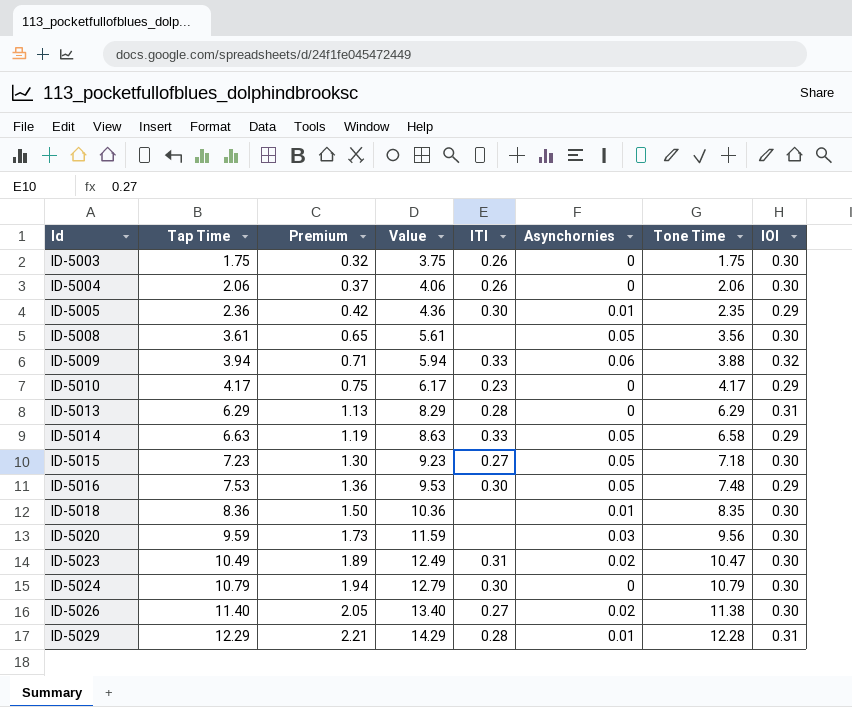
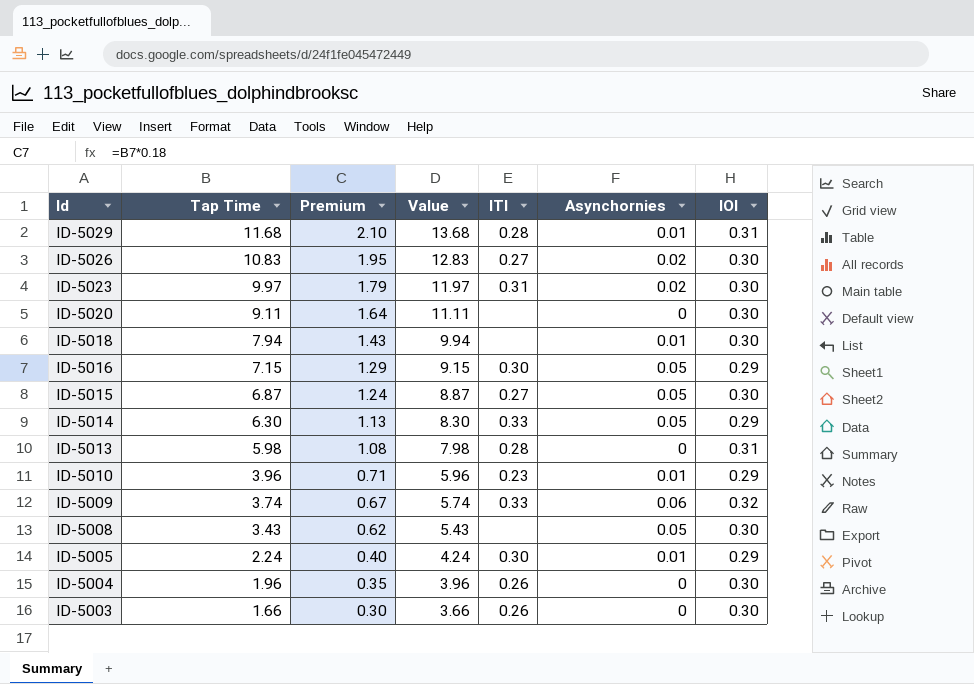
row order: Id ascending -> Id descending
column Tone Time | formula: [Tap Time] - [Asynchornies] -> none
row ID-5024: 10.79 | 1.94 | 12.79 | 0.30 | 0 | 10.79 | 0.30 -> none
ID-5029 | Tap Time: 12.29 -> 11.68
ID-5029 | Premium: 2.21 -> 2.10
ID-5029 | Value: 14.29 -> 13.68
ID-5026 | Tap Time: 11.40 -> 10.83
ID-5026 | Premium: 2.05 -> 1.95
ID-5026 | Value: 13.40 -> 12.83
ID-5023 | Tap Time: 10.49 -> 9.97
ID-5023 | Premium: 1.89 -> 1.79
ID-5023 | Value: 12.49 -> 11.97
ID-5020 | Tap Time: 9.59 -> 9.11
ID-5020 | Premium: 1.73 -> 1.64
ID-5020 | Value: 11.59 -> 11.11
ID-5020 | Asynchornies: 0.03 -> 0
ID-5018 | Tap Time: 8.36 -> 7.94
ID-5018 | Premium: 1.50 -> 1.43
ID-5018 | Value: 10.36 -> 9.94
ID-5016 | Tap Time: 7.53 -> 7.15
ID-5016 | Premium: 1.36 -> 1.29
ID-5016 | Value: 9.53 -> 9.15
ID-5015 | Tap Time: 7.23 -> 6.87
ID-5015 | Premium: 1.30 -> 1.24
ID-5015 | Value: 9.23 -> 8.87
ID-5014 | Tap Time: 6.63 -> 6.30
ID-5014 | Premium: 1.19 -> 1.13
ID-5014 | Value: 8.63 -> 8.30
ID-5013 | Tap Time: 6.29 -> 5.98
ID-5013 | Premium: 1.13 -> 1.08
ID-5013 | Value: 8.29 -> 7.98
ID-5010 | Tap Time: 4.17 -> 3.96
ID-5010 | Premium: 0.75 -> 0.71
ID-5010 | Value: 6.17 -> 5.96
ID-5010 | Asynchornies: 0 -> 0.01
ID-5009 | Tap Time: 3.94 -> 3.74
ID-5009 | Premium: 0.71 -> 0.67
ID-5009 | Value: 5.94 -> 5.74
ID-5008 | Tap Time: 3.61 -> 3.43
ID-5008 | Premium: 0.65 -> 0.62
ID-5008 | Value: 5.61 -> 5.43
ID-5005 | Tap Time: 2.36 -> 2.24
ID-5005 | Premium: 0.42 -> 0.40
ID-5005 | Value: 4.36 -> 4.24
ID-5004 | Tap Time: 2.06 -> 1.96
ID-5004 | Premium: 0.37 -> 0.35
ID-5004 | Value: 4.06 -> 3.96
ID-5003 | Tap Time: 1.75 -> 1.66
ID-5003 | Premium: 0.32 -> 0.30
ID-5003 | Value: 3.75 -> 3.66

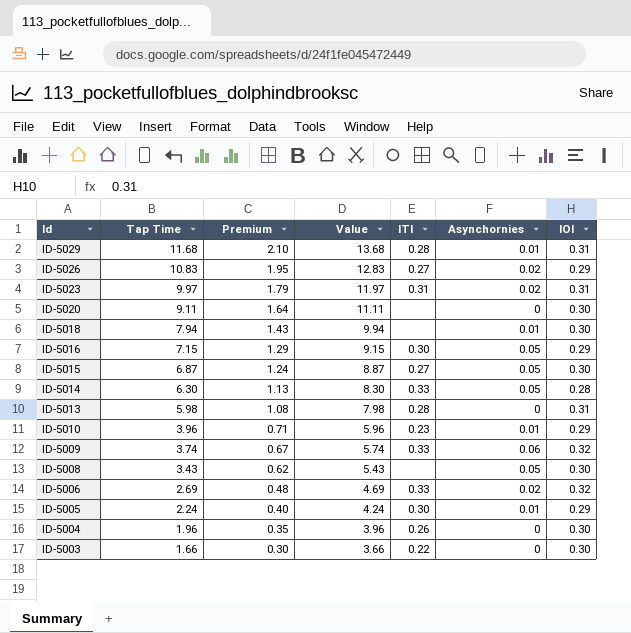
ID-5026 | IOI: 0.30 -> 0.29
ID-5023 | IOI: 0.30 -> 0.31
ID-5014 | IOI: 0.29 -> 0.28
row ID-5006: none -> 2.69 | 0.48 | 4.69 | 0.33 | 0.02 | 0.32
ID-5003 | ITI: 0.26 -> 0.22

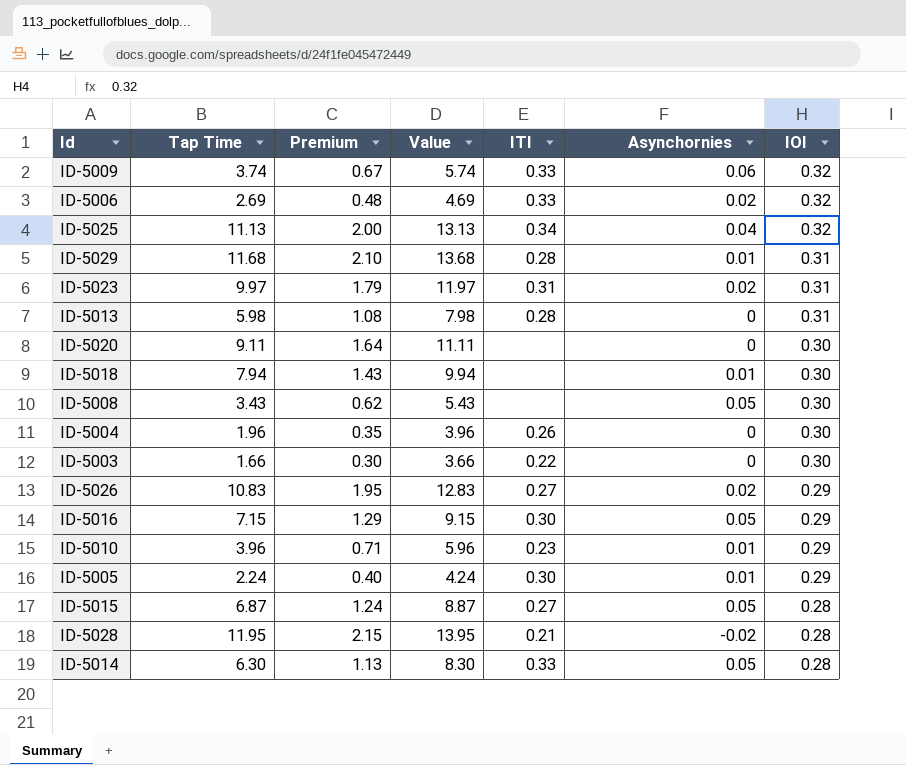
row order: Id descending -> IOI descending
row ID-5025: none -> 11.13 | 2.00 | 13.13 | 0.34 | 0.04 | 0.32
ID-5015 | IOI: 0.30 -> 0.28
row ID-5028: none -> 11.95 | 2.15 | 13.95 | 0.21 | -0.02 | 0.28

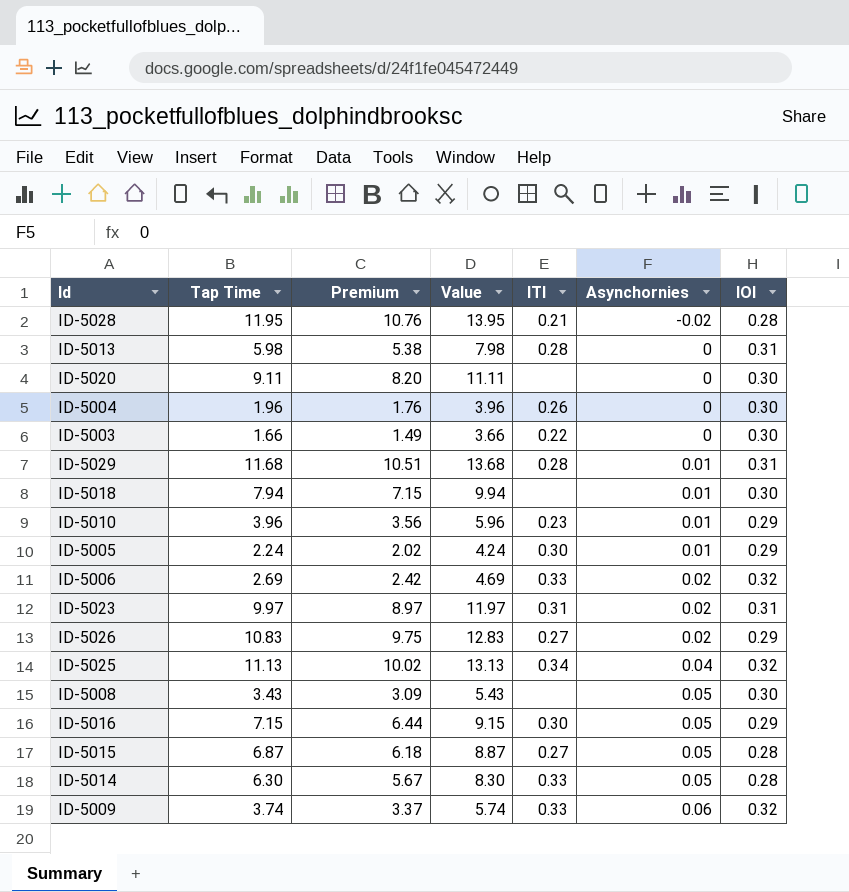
row order: IOI descending -> Asynchornies ascending
column Premium | formula: [Tap Time] * 0.18 -> [Tap Time] * 0.9

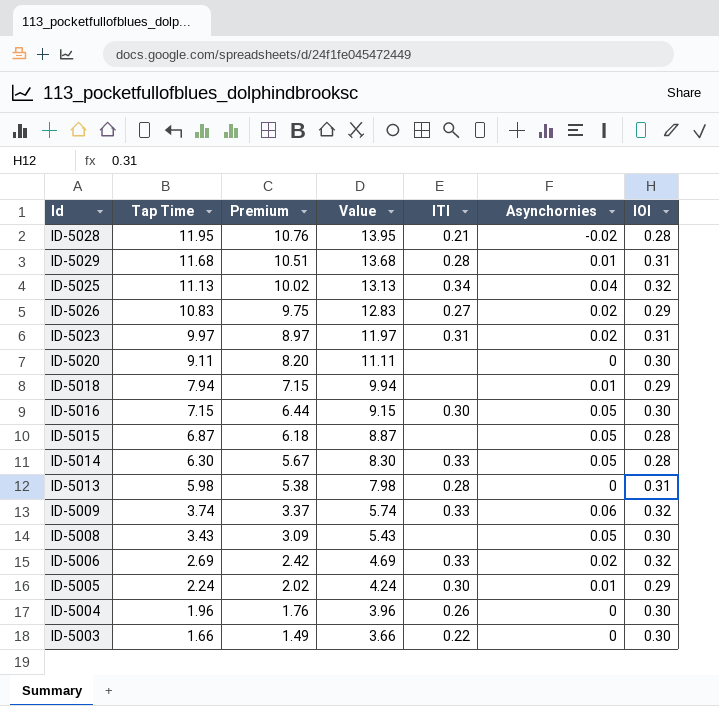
row order: Asynchornies ascending -> Tap Time descending
row ID-5010: 3.96 | 3.56 | 5.96 | 0.23 | 0.01 | 0.29 -> none
ID-5018 | IOI: 0.30 -> 0.29
ID-5016 | IOI: 0.29 -> 0.30
ID-5015 | ITI: 0.27 -> none

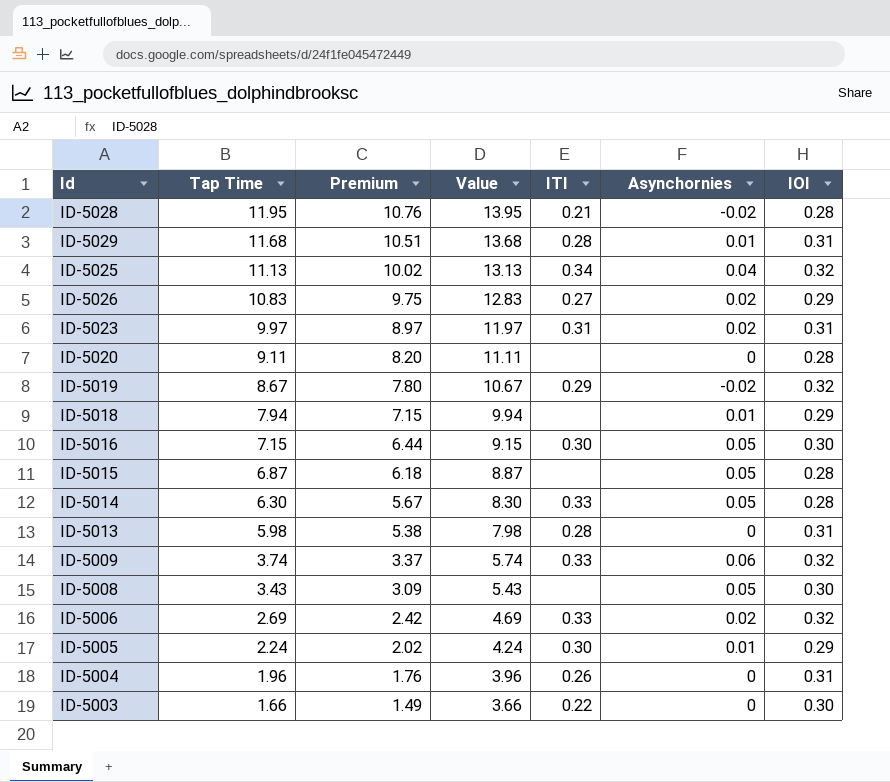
ID-5020 | IOI: 0.30 -> 0.28
row ID-5019: none -> 8.67 | 7.80 | 10.67 | 0.29 | -0.02 | 0.32
ID-5004 | IOI: 0.30 -> 0.31

